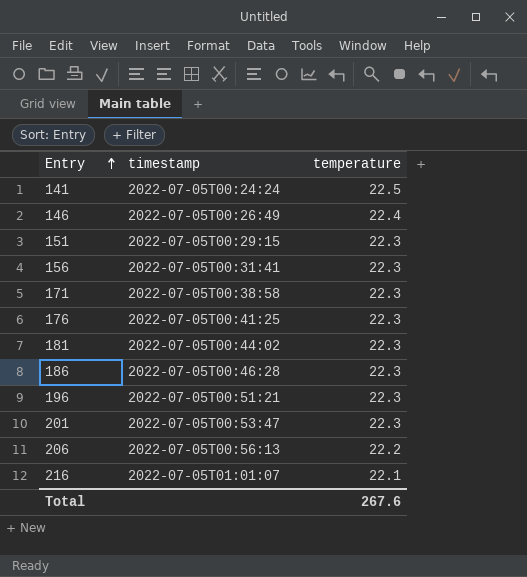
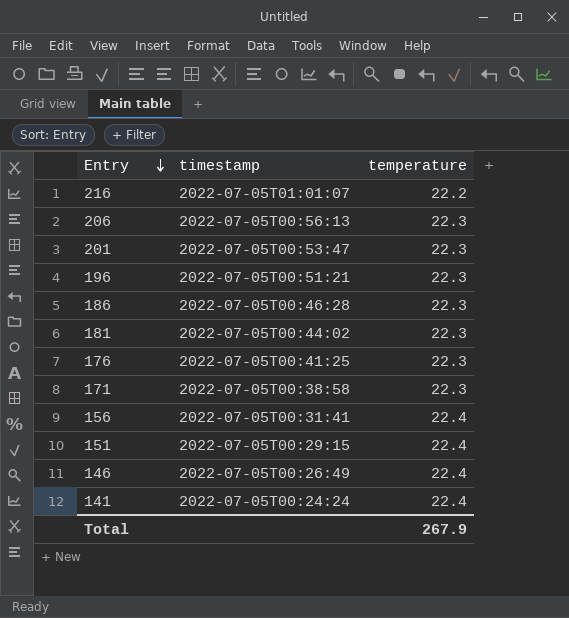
row order: Entry ascending -> Entry descending
216 | temperature: 22.1 -> 22.2
206 | temperature: 22.2 -> 22.3
156 | temperature: 22.3 -> 22.4
151 | temperature: 22.3 -> 22.4
141 | temperature: 22.5 -> 22.4
Total | temperature: 267.6 -> 267.9

